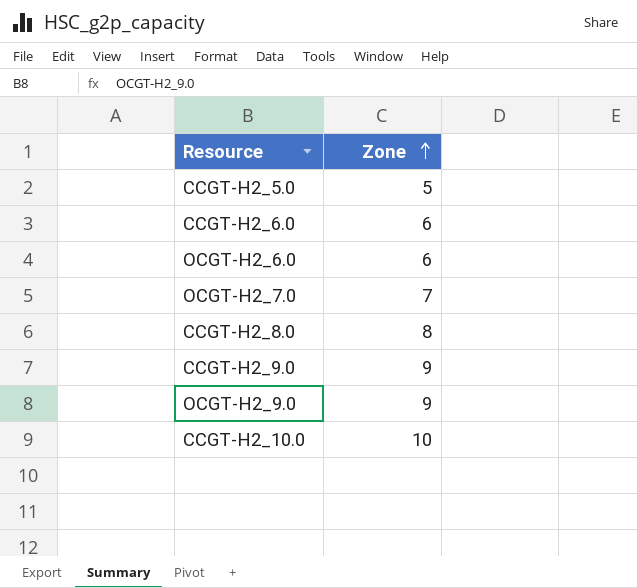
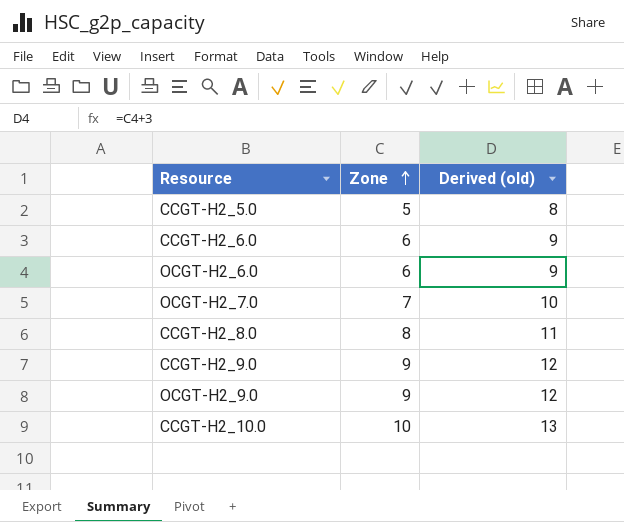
column Derived (old) | formula: none -> [Zone] + 3

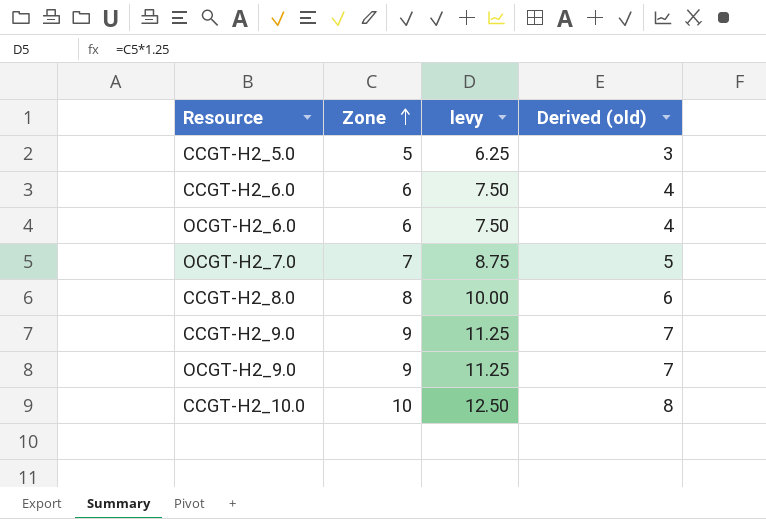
column levy | formula: none -> [Zone] * 1.25
column Derived (old) | formula: [Zone] + 3 -> [Zone] - 2

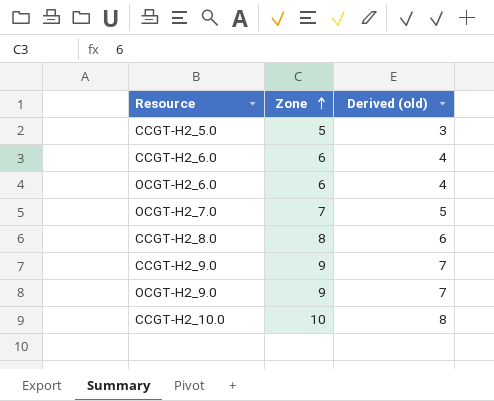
column levy | formula: [Zone] * 1.25 -> none

